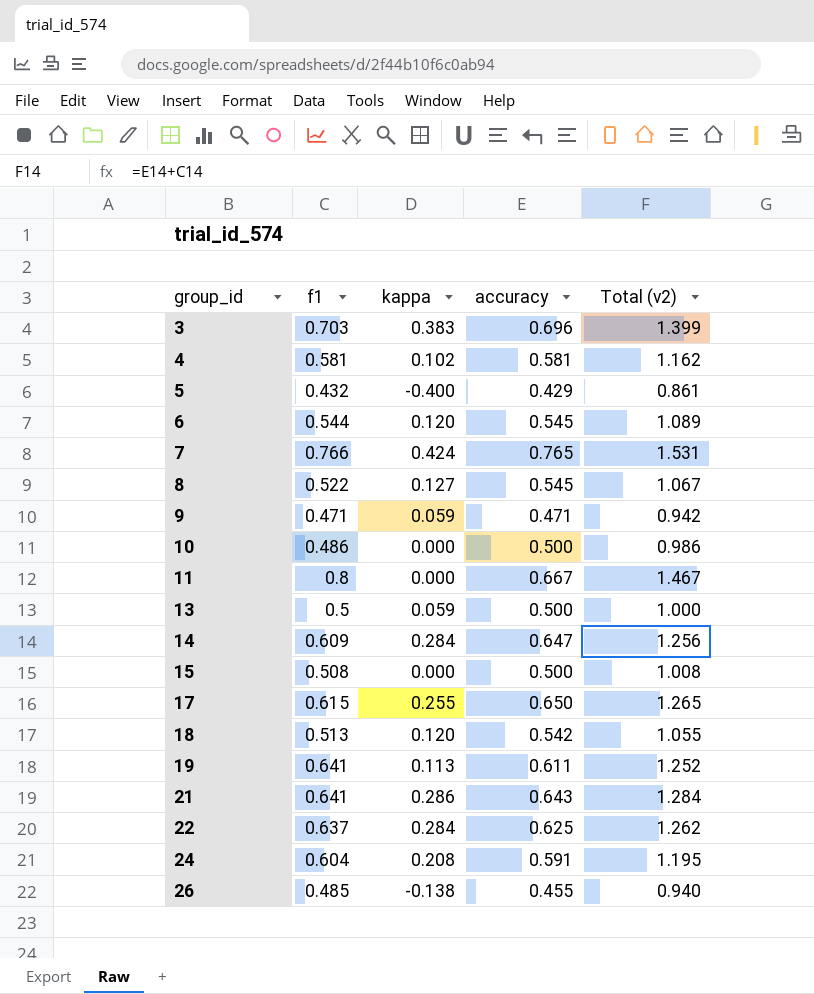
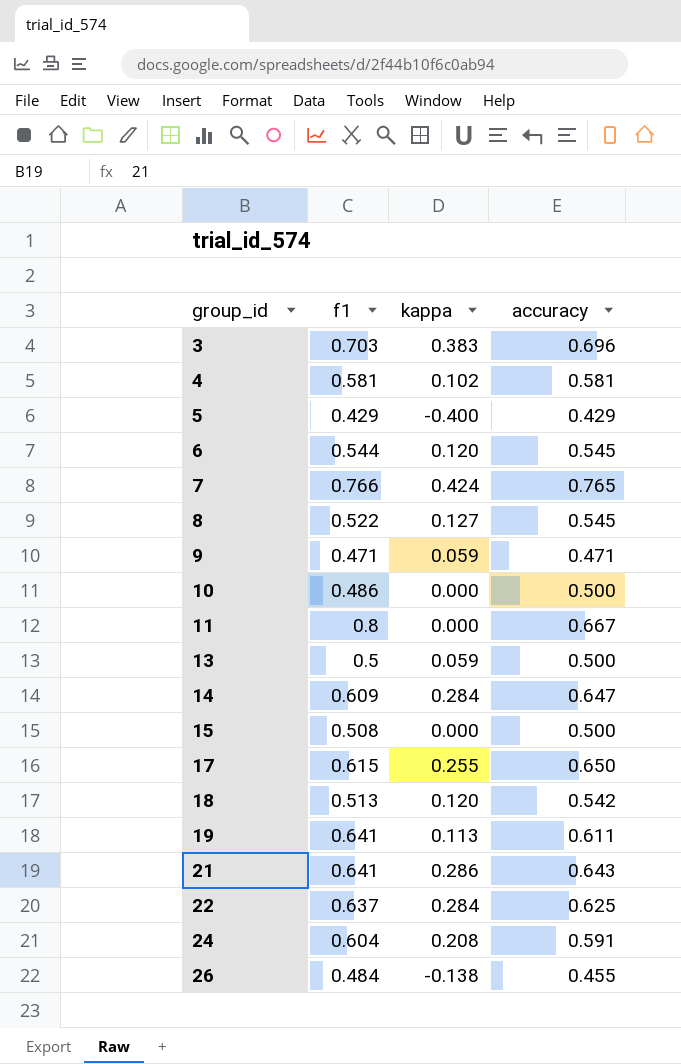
column Total (v2) | formula: [f1] + [accuracy] -> none
5 | f1: 0.432 -> 0.429
26 | f1: 0.485 -> 0.484

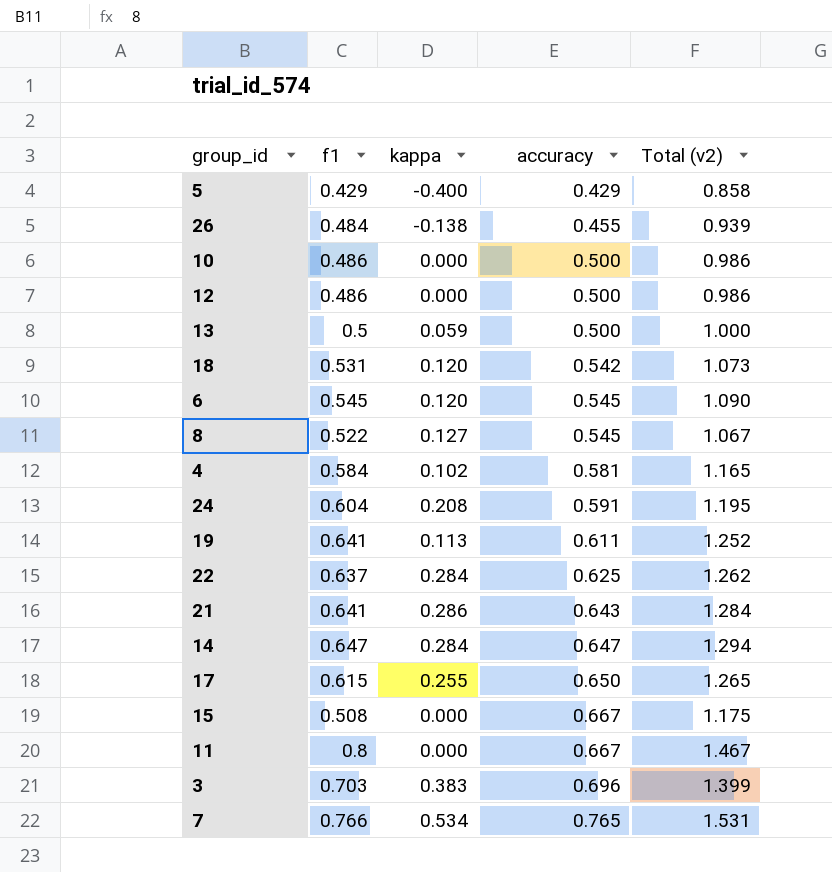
row order: group_id ascending -> accuracy ascending
column Total (v2) | formula: none -> [f1] + [accuracy]
row 9: 0.471 | 0.059 | 0.471 -> none
row 12: none -> 0.486 | 0.000 | 0.500 | 0.986
18 | f1: 0.513 -> 0.531
6 | f1: 0.544 -> 0.545
4 | f1: 0.581 -> 0.584
14 | f1: 0.609 -> 0.647
15 | accuracy: 0.500 -> 0.667
7 | kappa: 0.424 -> 0.534

